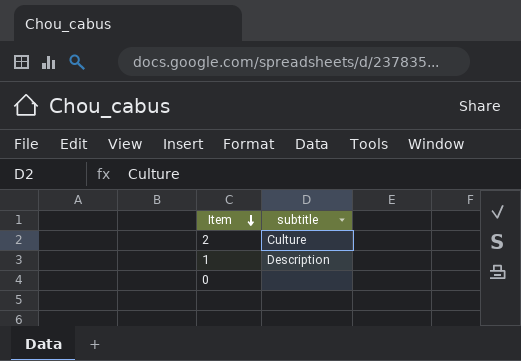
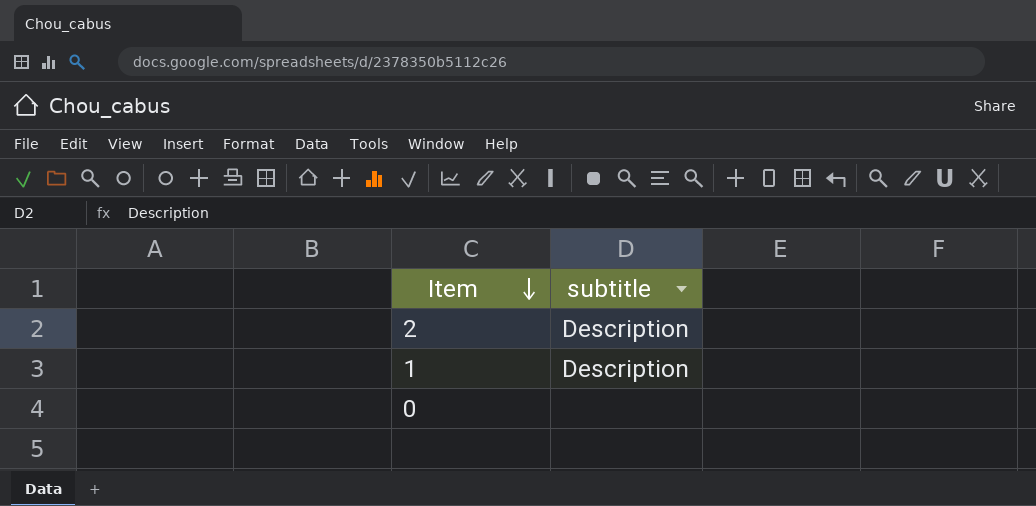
2 | subtitle: Culture -> Description

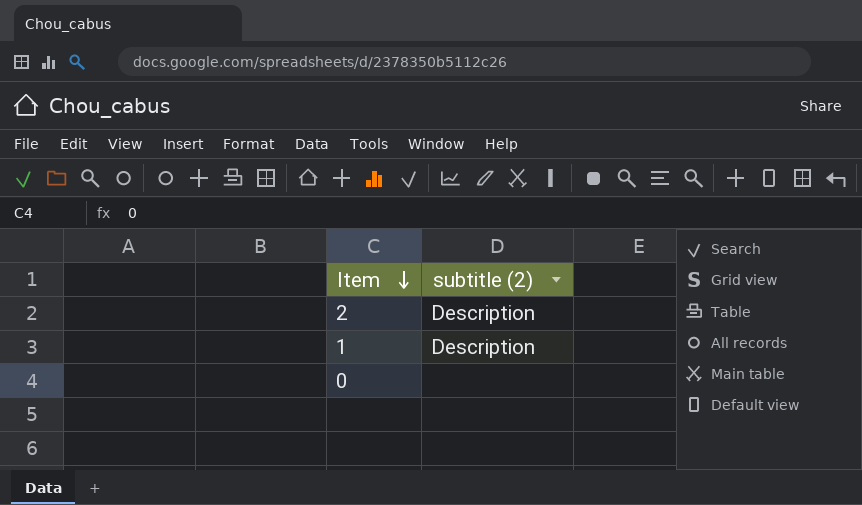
column name: subtitle -> subtitle (2)

